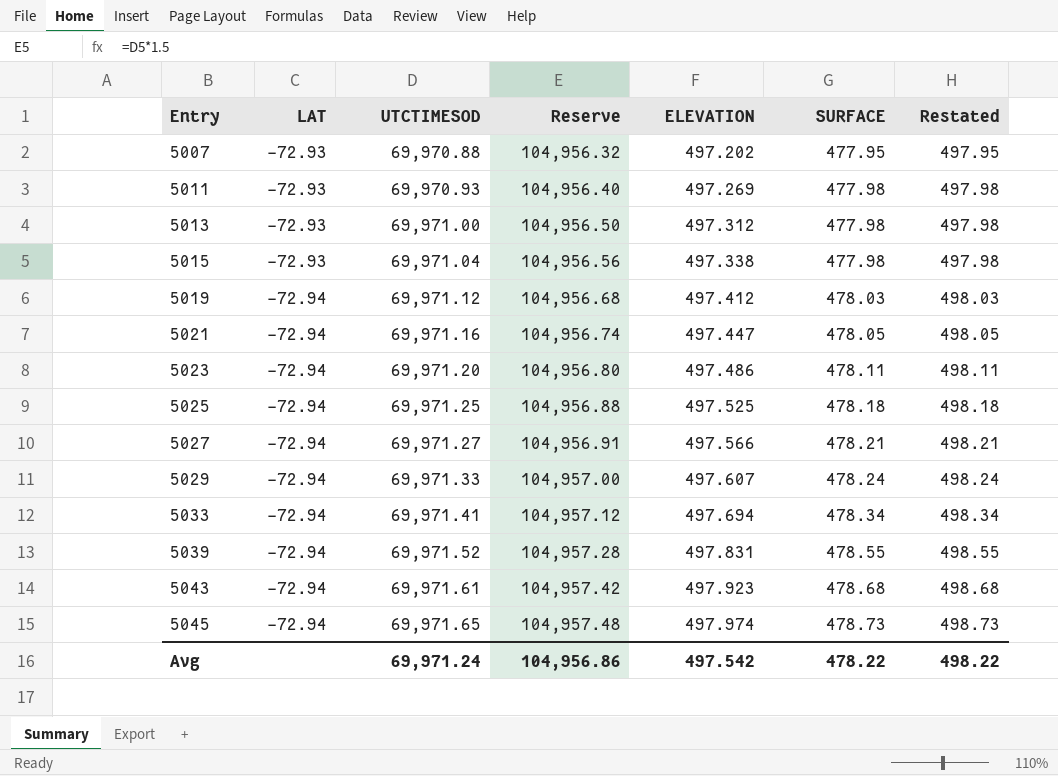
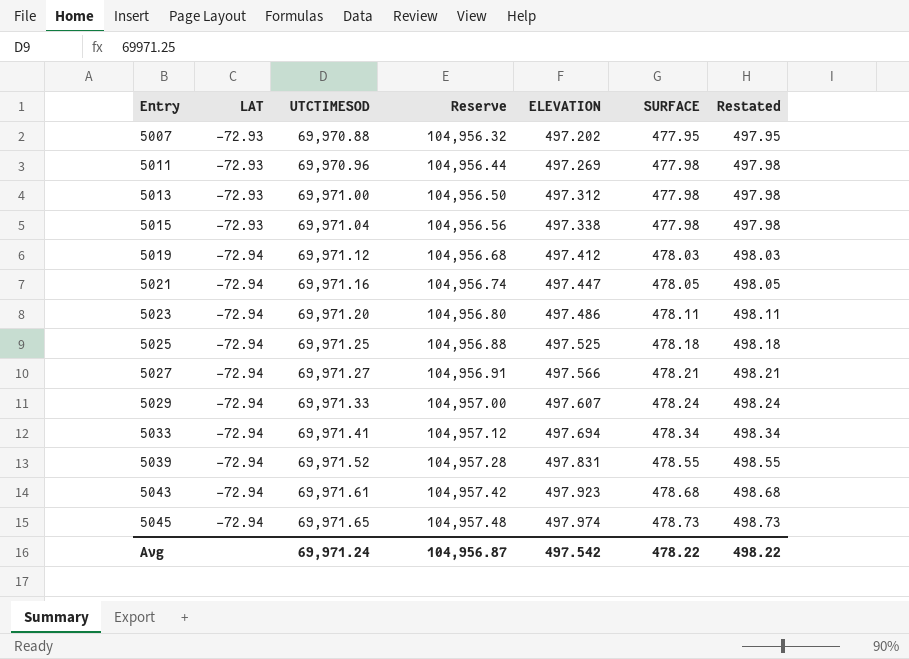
5011 | UTCTIMESOD: 69,970.93 -> 69,970.96
5011 | Reserve: 104,956.40 -> 104,956.44
Avg | Reserve: 104,956.86 -> 104,956.87

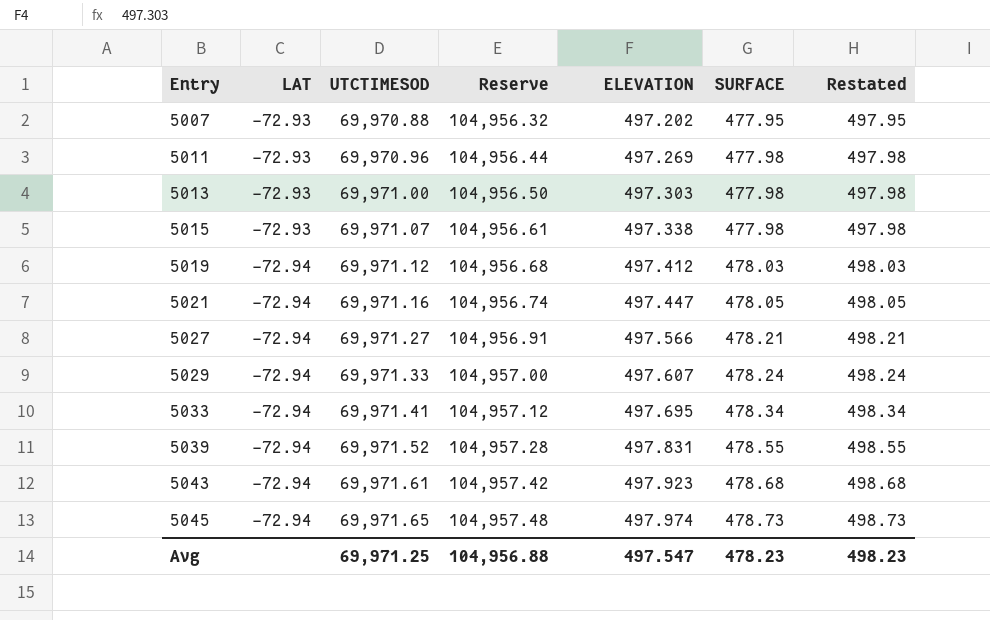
row 5023: -72.94 | 69,971.20 | 104,956.80 | 497.486 | 478.11 | 498.11 -> none
row 5025: -72.94 | 69,971.25 | 104,956.88 | 497.525 | 478.18 | 498.18 -> none
5013 | ELEVATION: 497.312 -> 497.303
5015 | UTCTIMESOD: 69,971.04 -> 69,971.07
5015 | Reserve: 104,956.56 -> 104,956.61
5033 | ELEVATION: 497.694 -> 497.695
Avg | UTCTIMESOD: 69,971.24 -> 69,971.25
Avg | Reserve: 104,956.87 -> 104,956.88
Avg | ELEVATION: 497.542 -> 497.547
Avg | SURFACE: 478.22 -> 478.23
Avg | Restated: 498.22 -> 498.23

